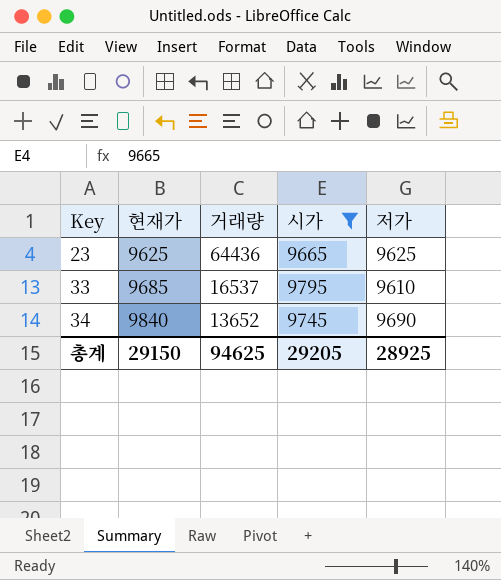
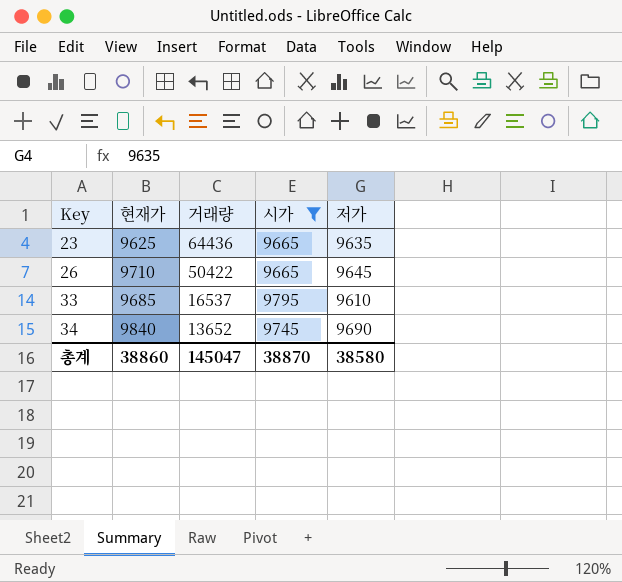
23 | 저가: 9625 -> 9635
row 26: none -> 9710 | 50422 | 9665 | 9645
총계 | 현재가: 29150 -> 38860
총계 | 거래량: 94625 -> 145047
총계 | 시가: 29205 -> 38870
총계 | 저가: 28925 -> 38580

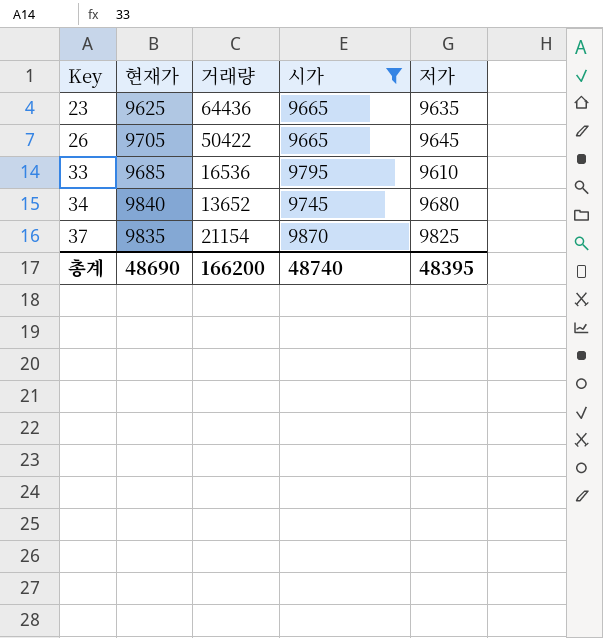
26 | 현재가: 9710 -> 9705
33 | 거래량: 16537 -> 16536
34 | 저가: 9690 -> 9680
row 37: none -> 9835 | 21154 | 9870 | 9825
총계 | 현재가: 38860 -> 48690
총계 | 거래량: 145047 -> 166200
총계 | 시가: 38870 -> 48740
총계 | 저가: 38580 -> 48395

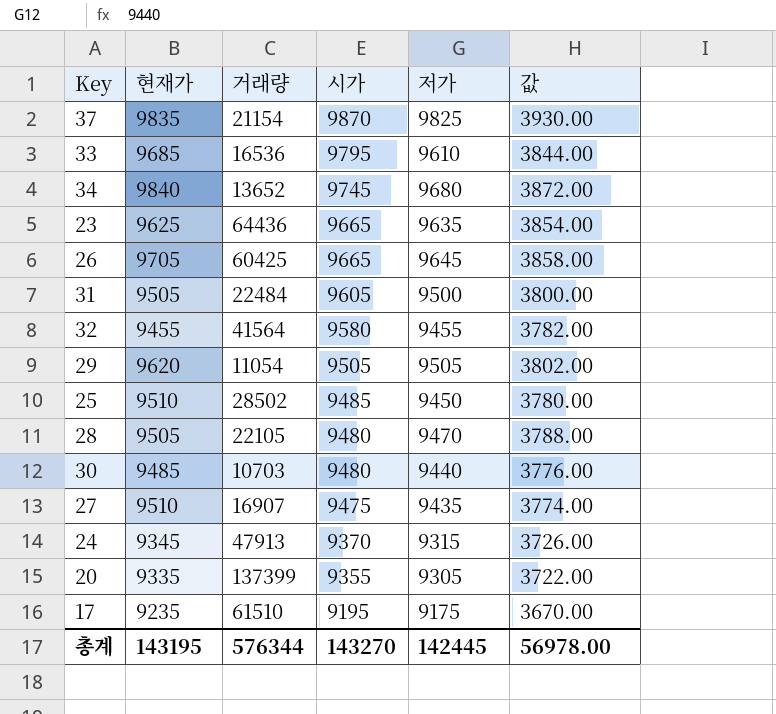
filter: 시가 >= 9665 -> none
row order: Key ascending -> 시가 descending
column 값 | formula: none -> [저가] * 0.4
26 | 거래량: 50422 -> 60425
총계 | 현재가: 48690 -> 143195
총계 | 거래량: 166200 -> 576344
총계 | 시가: 48740 -> 143270
총계 | 저가: 48395 -> 142445

